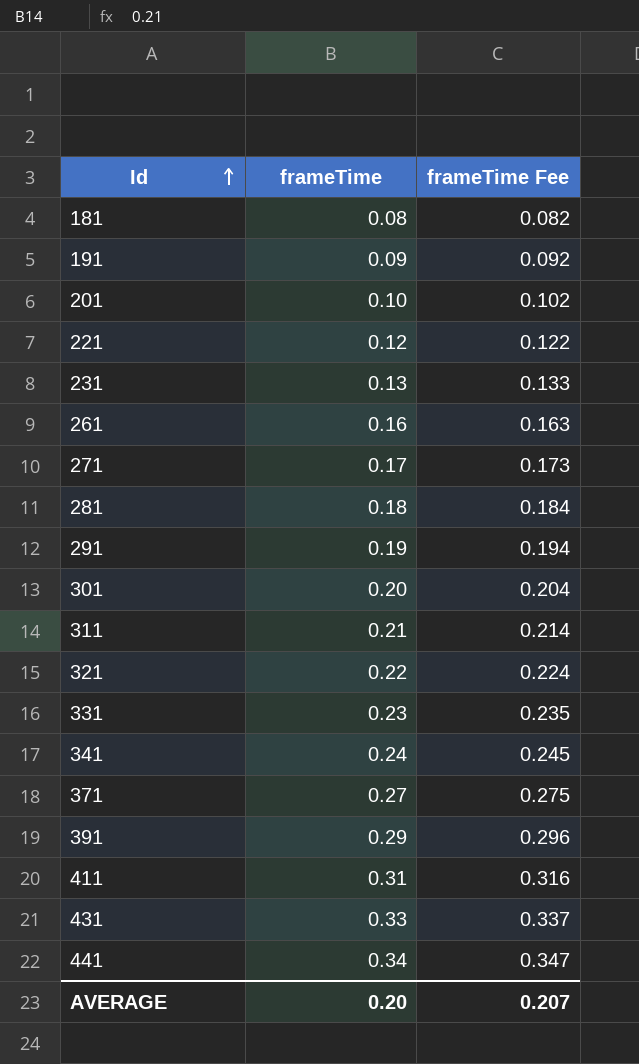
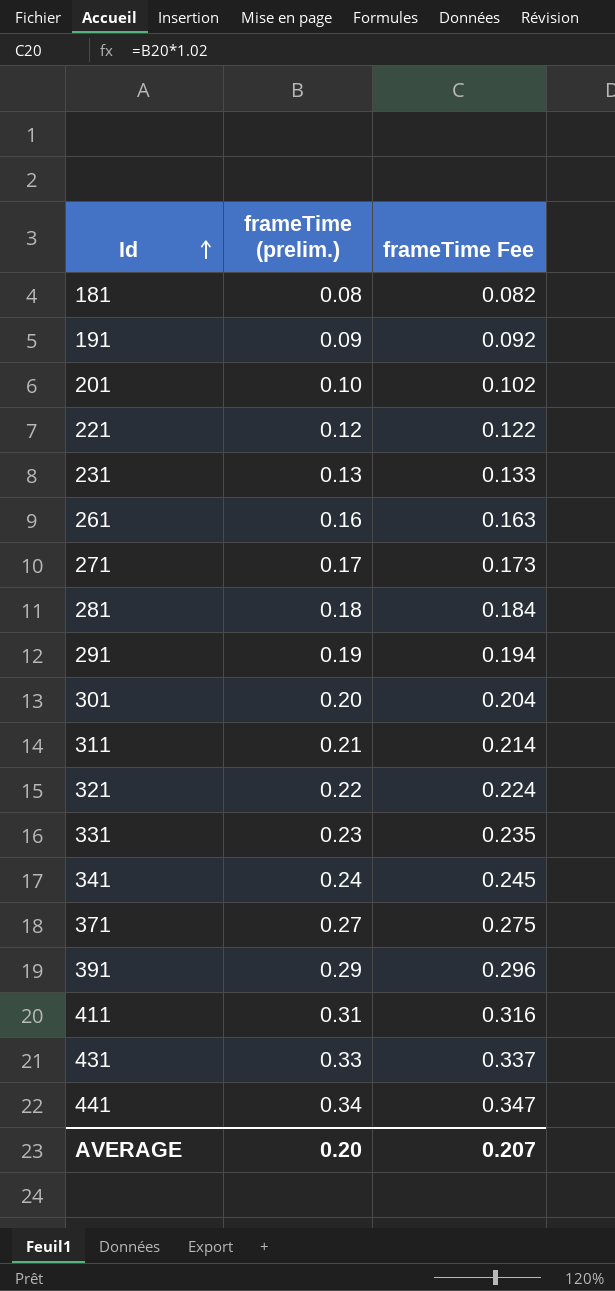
column name: frameTime -> frameTime (prelim.)

